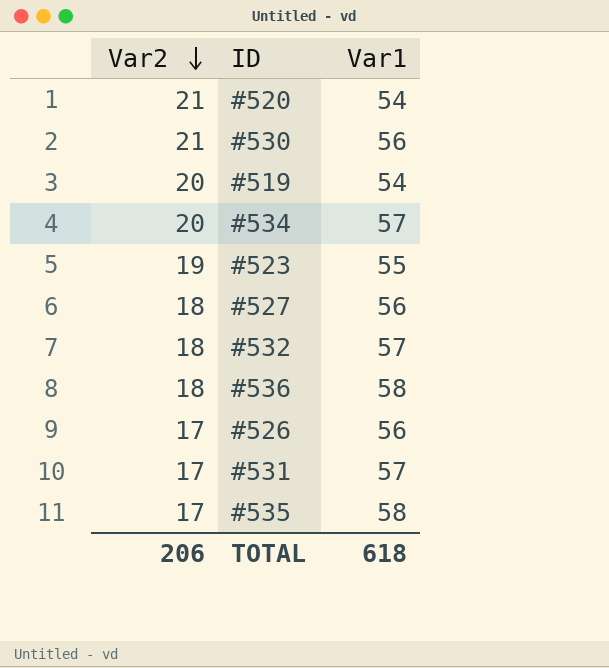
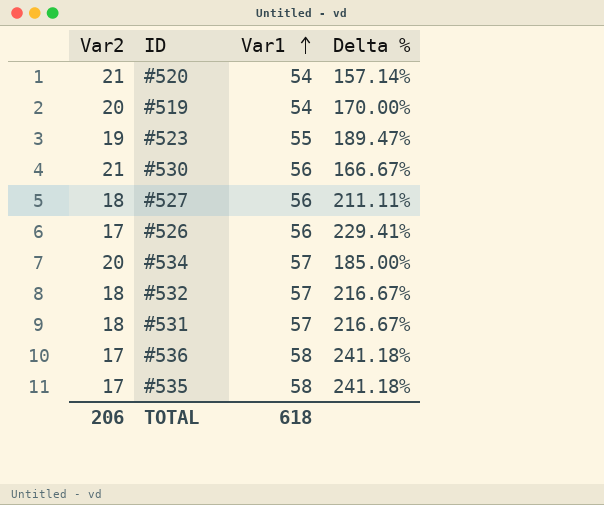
row order: Var2 descending -> Var1 ascending
column Delta % | formula: none -> ([Var1] - [Var2]) / [Var2]
#531 | Var2: 17 -> 18
#536 | Var2: 18 -> 17

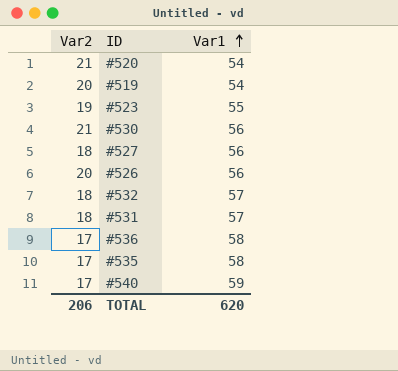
column Delta % | formula: ([Var1] - [Var2]) / [Var2] -> none
row #534: 20 | 57 | 185.00% -> none
#526 | Var2: 17 -> 20
row #540: none -> 17 | 59
TOTAL | Var1: 618 -> 620

